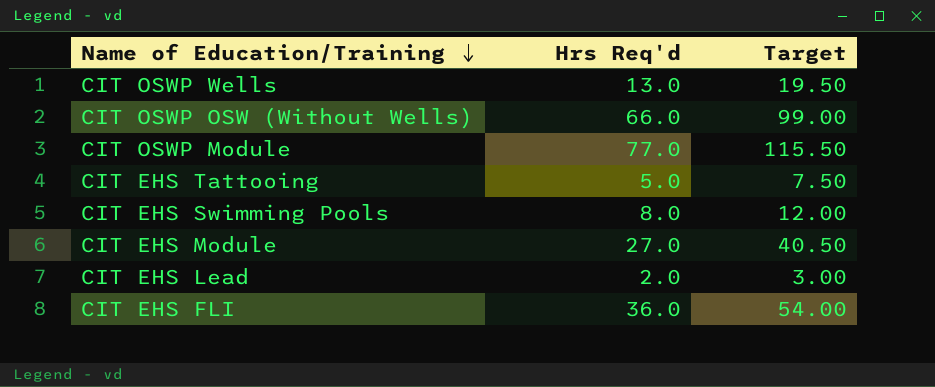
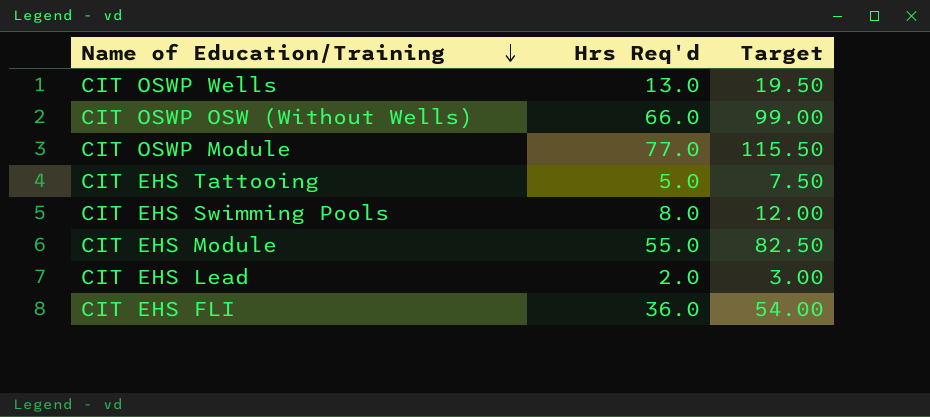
CIT EHS Module | Hrs Req'd: 27.0 -> 55.0
CIT EHS Module | Target: 40.50 -> 82.50

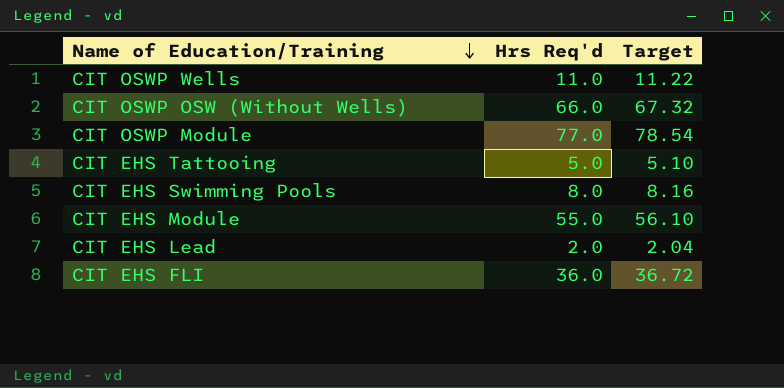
column Target | formula: [Hrs Req'd] * 1.5 -> [Hrs Req'd] * 1.02
CIT OSWP Wells | Hrs Req'd: 13.0 -> 11.0

